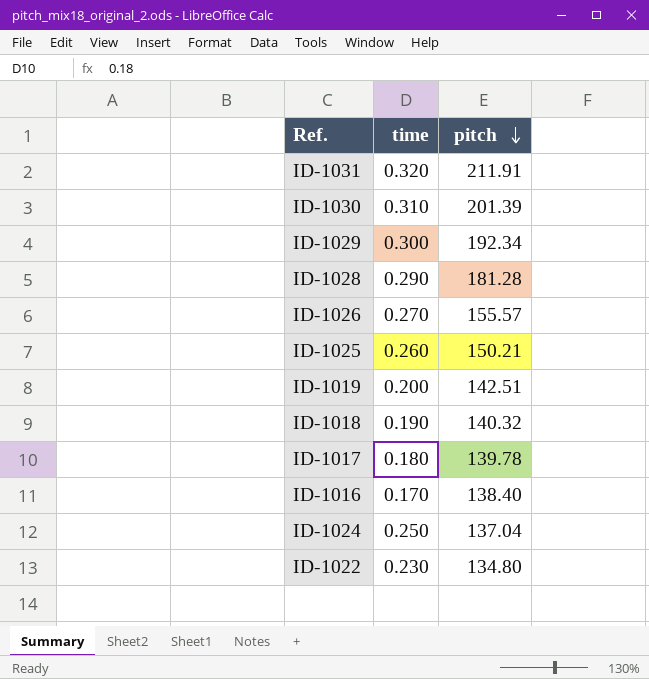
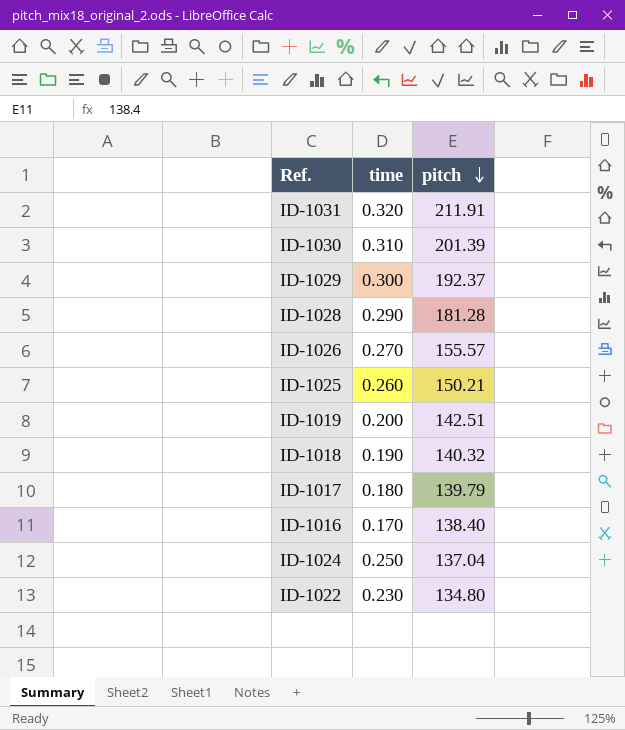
ID-1029 | pitch: 192.34 -> 192.37
ID-1017 | pitch: 139.78 -> 139.79

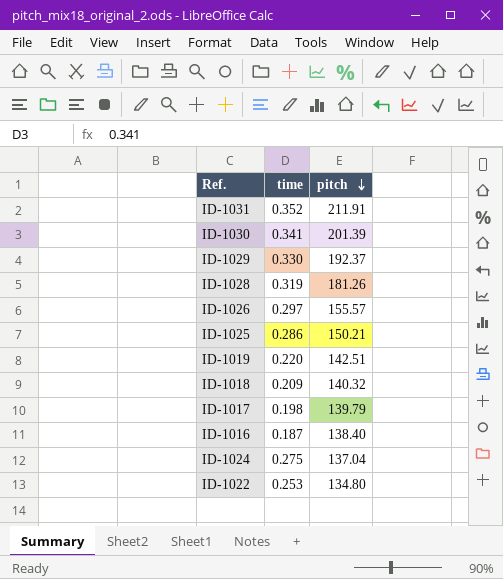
ID-1031 | time: 0.320 -> 0.352
ID-1030 | time: 0.310 -> 0.341
ID-1029 | time: 0.300 -> 0.330
ID-1028 | time: 0.290 -> 0.319
ID-1028 | pitch: 181.28 -> 181.26
ID-1026 | time: 0.270 -> 0.297
ID-1025 | time: 0.260 -> 0.286
ID-1019 | time: 0.200 -> 0.220
ID-1018 | time: 0.190 -> 0.209
ID-1017 | time: 0.180 -> 0.198
ID-1016 | time: 0.170 -> 0.187
ID-1024 | time: 0.250 -> 0.275
ID-1022 | time: 0.230 -> 0.253

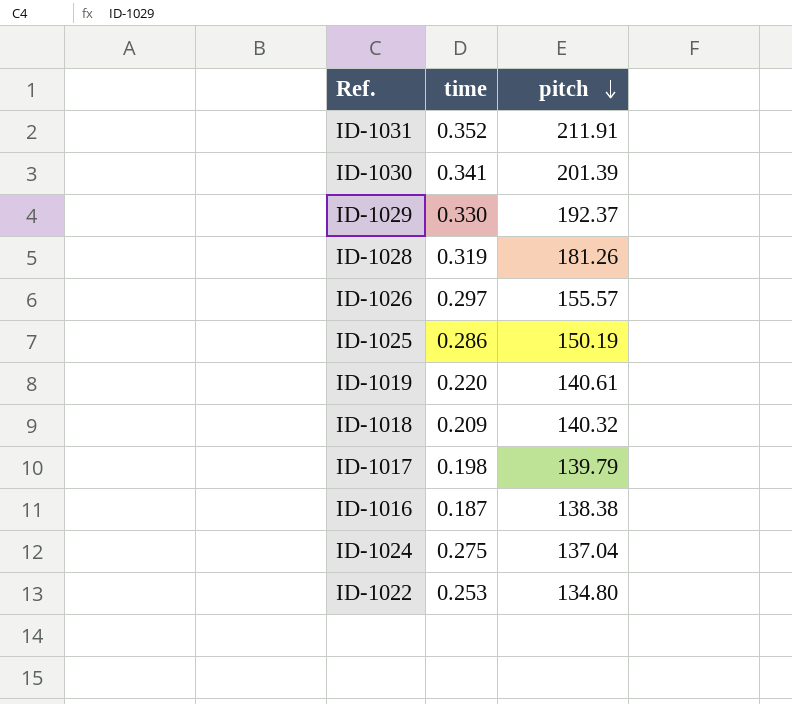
ID-1025 | pitch: 150.21 -> 150.19
ID-1019 | pitch: 142.51 -> 140.61
ID-1016 | pitch: 138.40 -> 138.38

